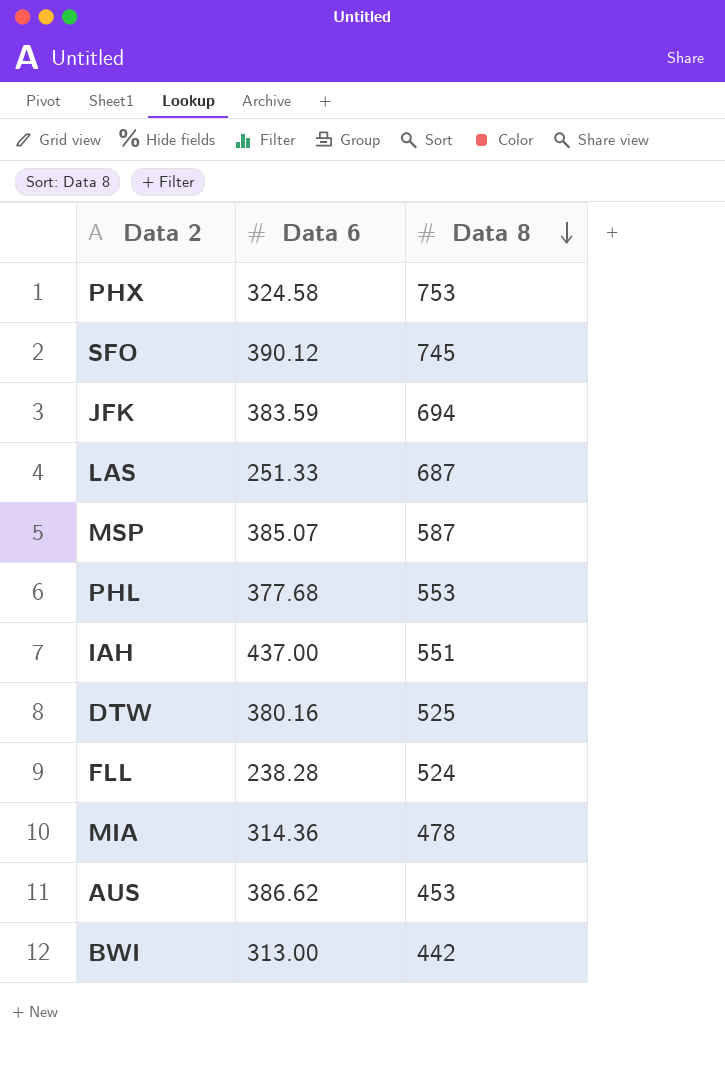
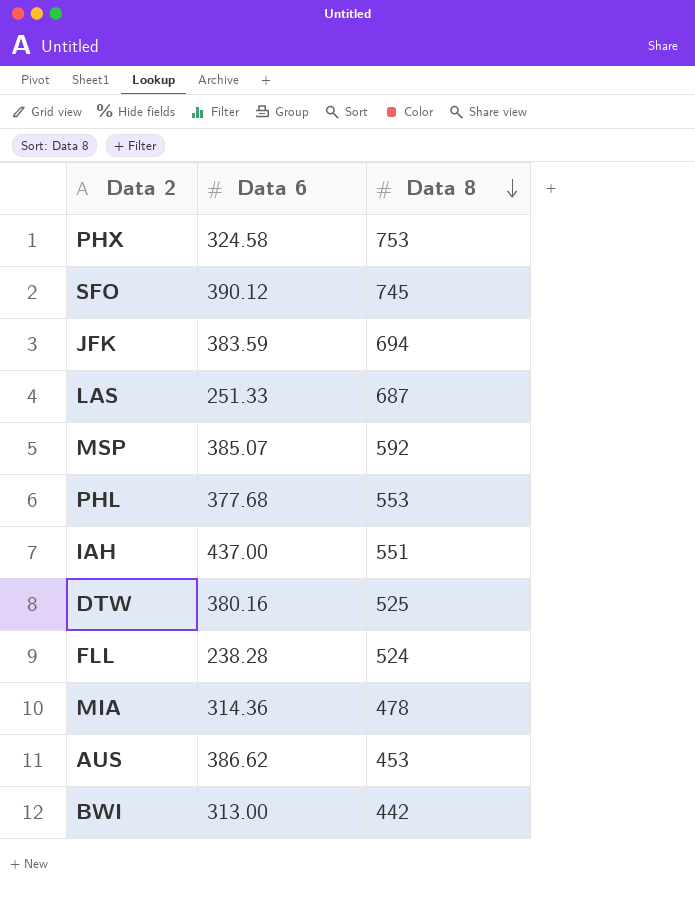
MSP | Data 8: 587 -> 592

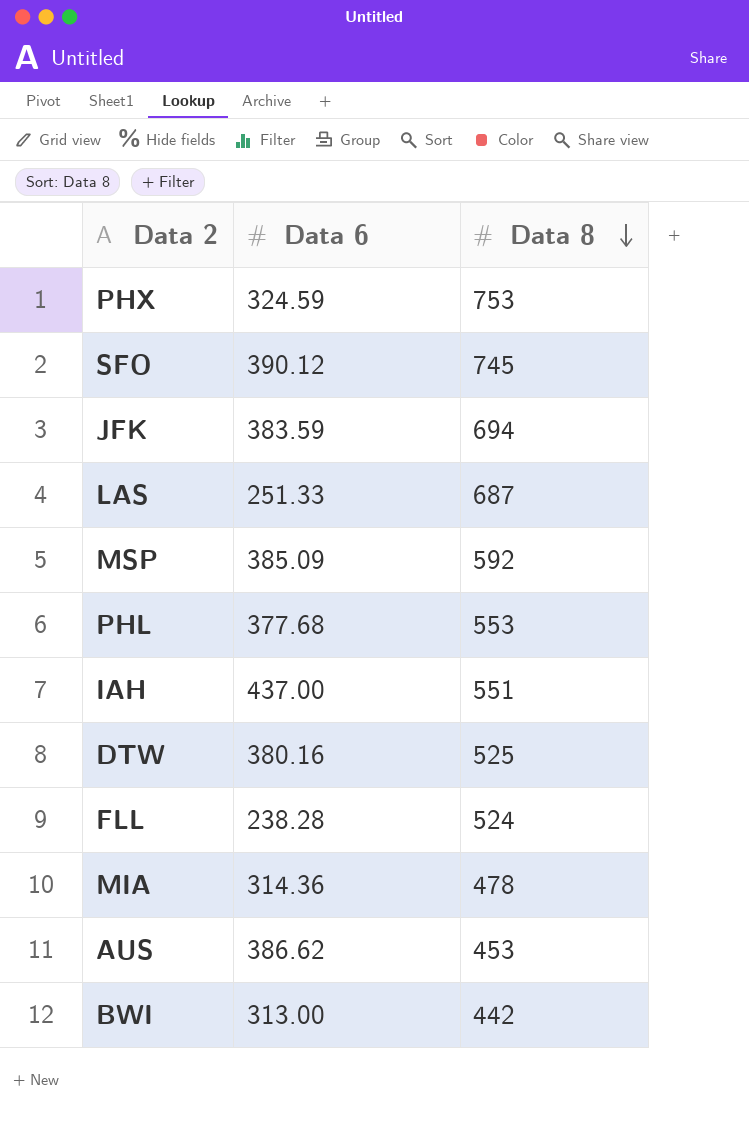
PHX | Data 6: 324.58 -> 324.59
MSP | Data 6: 385.07 -> 385.09

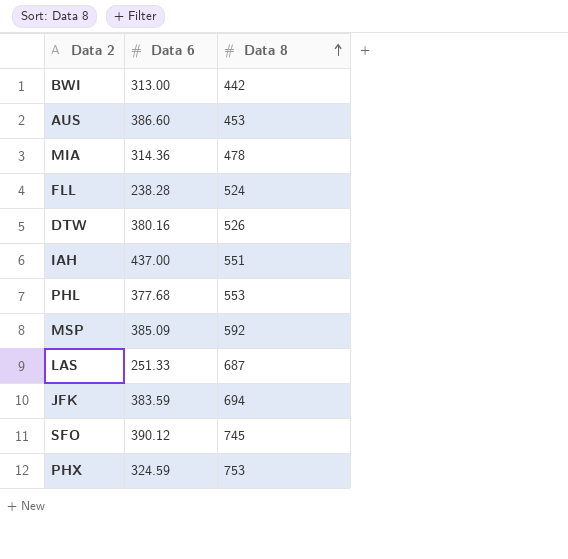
row order: Data 8 descending -> Data 8 ascending
AUS | Data 6: 386.62 -> 386.60
DTW | Data 8: 525 -> 526

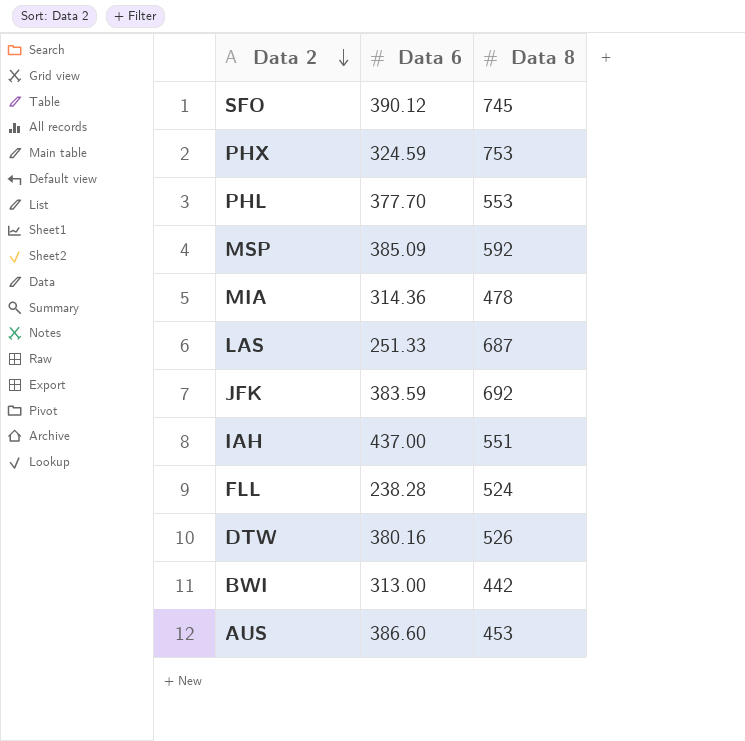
row order: Data 8 ascending -> Data 2 descending
PHL | Data 6: 377.68 -> 377.70
JFK | Data 8: 694 -> 692

